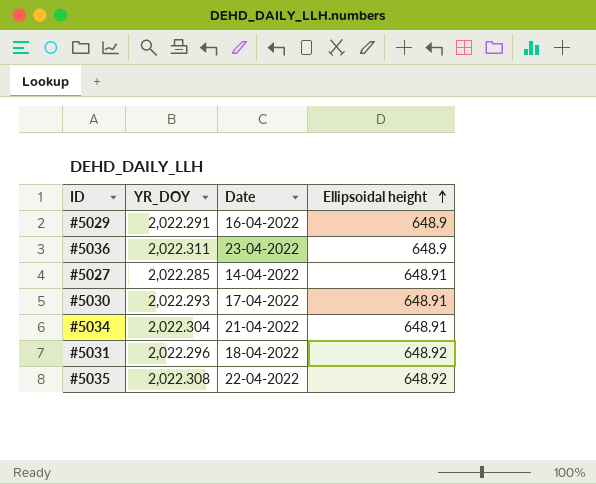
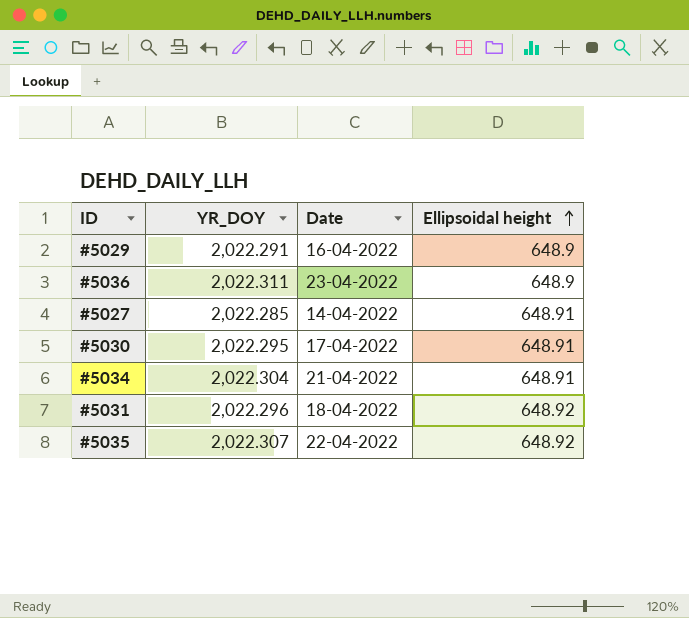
#5030 | YR_DOY: 2,022.293 -> 2,022.295
#5035 | YR_DOY: 2,022.308 -> 2,022.307

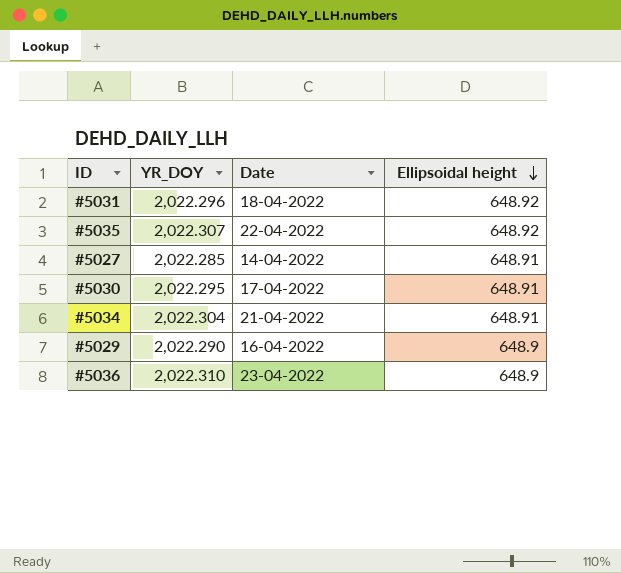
row order: Ellipsoidal height ascending -> Ellipsoidal height descending
#5029 | YR_DOY: 2,022.291 -> 2,022.290
#5036 | YR_DOY: 2,022.311 -> 2,022.310

